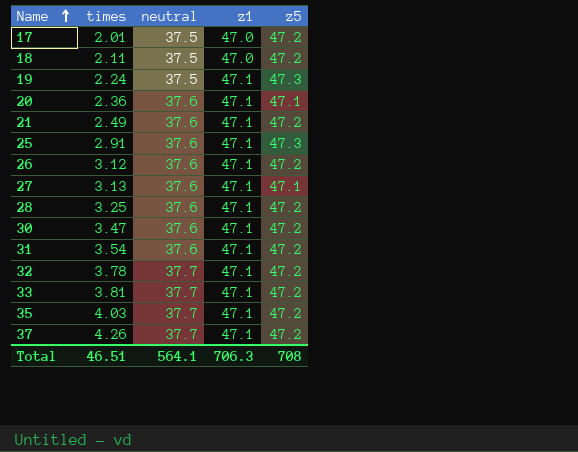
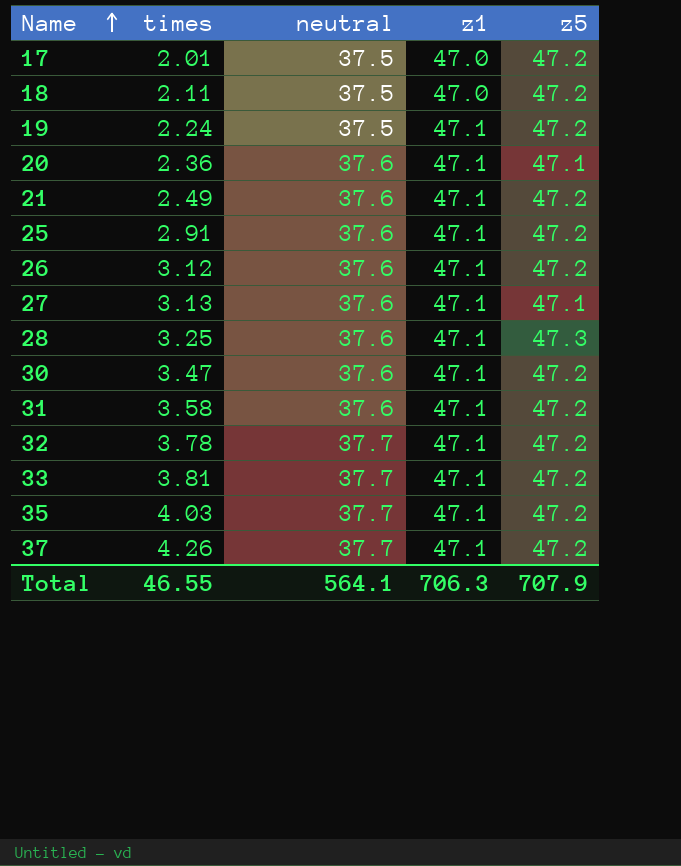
19 | z5: 47.3 -> 47.2
25 | z5: 47.3 -> 47.2
28 | z5: 47.2 -> 47.3
31 | times: 3.54 -> 3.58
Total | times: 46.51 -> 46.55
Total | z5: 708 -> 707.9

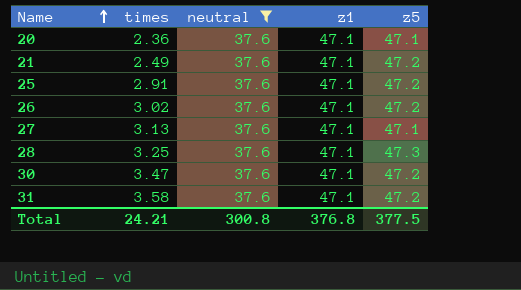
filter: none -> neutral = 37.6
26 | times: 3.12 -> 3.02
Total | times: 46.55 -> 24.21
Total | neutral: 564.1 -> 300.8
Total | z1: 706.3 -> 376.8
Total | z5: 707.9 -> 377.5

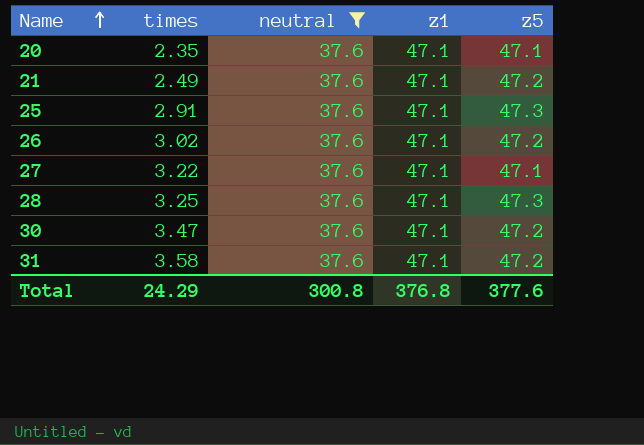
20 | times: 2.36 -> 2.35
25 | z5: 47.2 -> 47.3
27 | times: 3.13 -> 3.22
Total | times: 24.21 -> 24.29
Total | z5: 377.5 -> 377.6

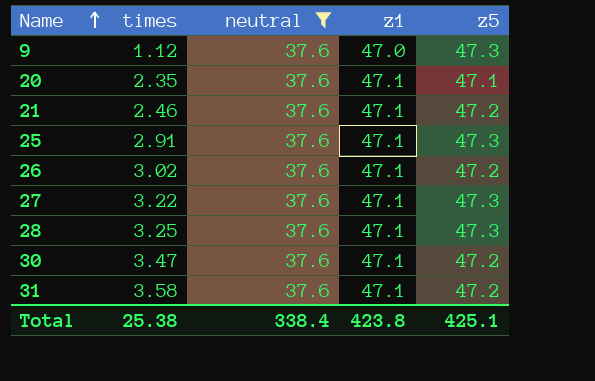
row 9: none -> 1.12 | 37.6 | 47.0 | 47.3
21 | times: 2.49 -> 2.46
27 | z5: 47.1 -> 47.3
Total | times: 24.29 -> 25.38
Total | neutral: 300.8 -> 338.4
Total | z1: 376.8 -> 423.8
Total | z5: 377.6 -> 425.1

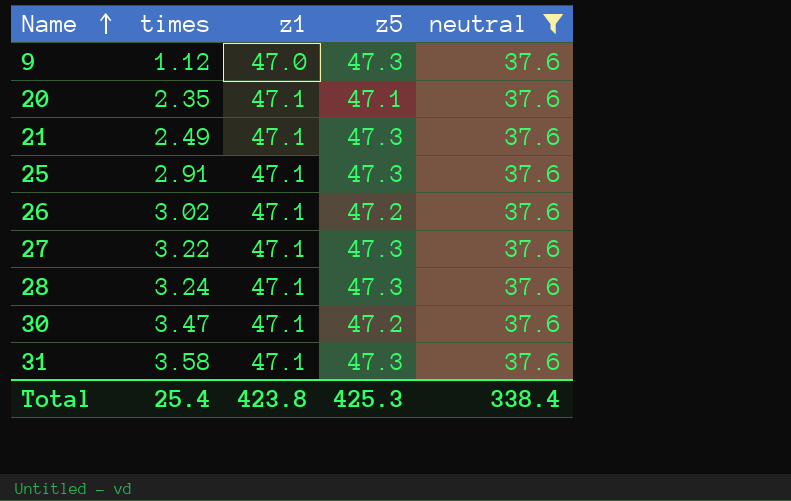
column neutral | position: 3 -> 5
21 | times: 2.46 -> 2.49
21 | z5: 47.2 -> 47.3
28 | times: 3.25 -> 3.24
31 | z5: 47.2 -> 47.3
Total | times: 25.38 -> 25.4
Total | z5: 425.1 -> 425.3

